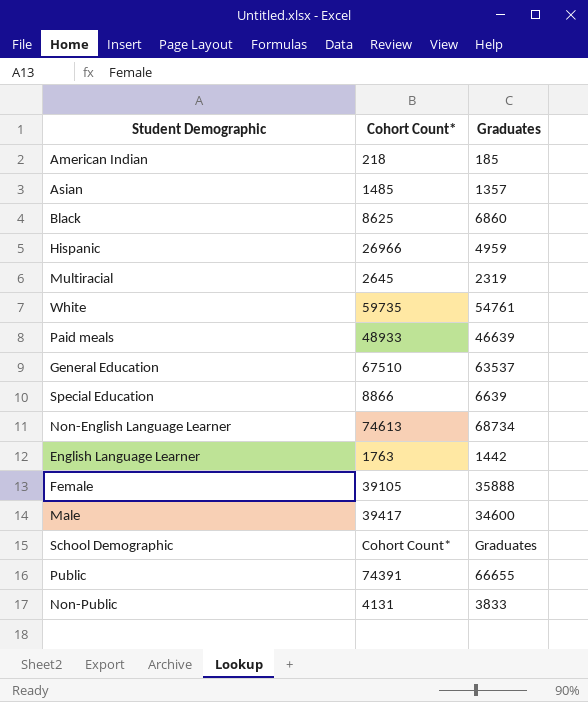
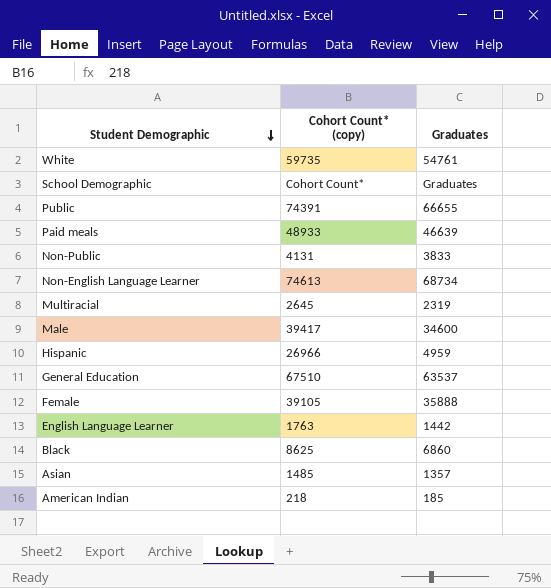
row order: none -> Student Demographic descending
column name: Cohort Count* -> Cohort Count* (copy)
row Special Education: 8866 | 6639 -> none

